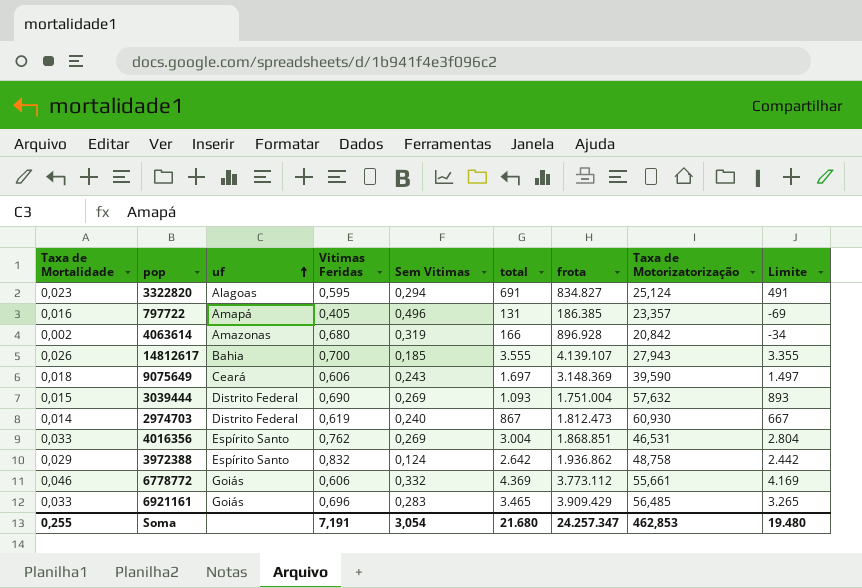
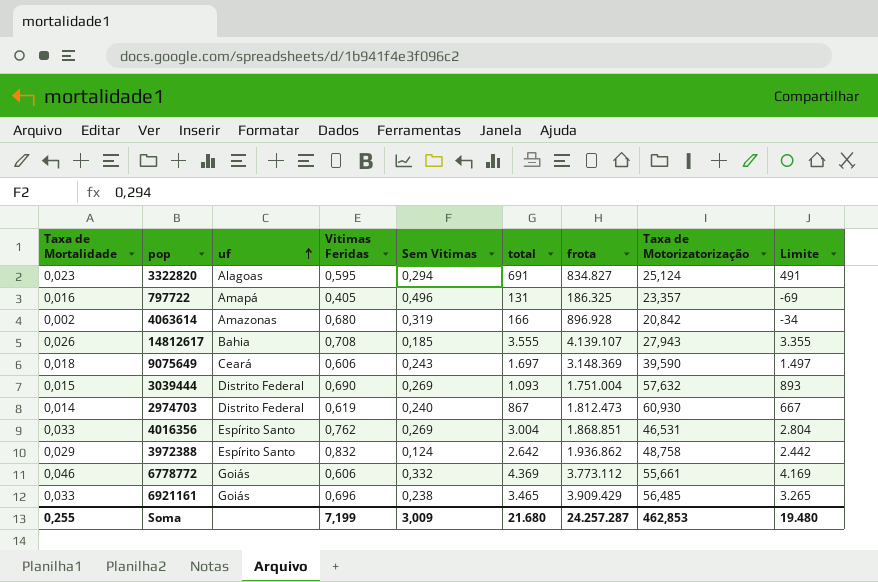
797722 | frota: 186.385 -> 186.325
14812617 | Vitimas Feridas: 0,700 -> 0,708
6921161 | Sem Vitimas: 0,283 -> 0,238
Soma | Vitimas Feridas: 7,191 -> 7,199
Soma | Sem Vitimas: 3,054 -> 3,009
Soma | frota: 24.257.347 -> 24.257.287

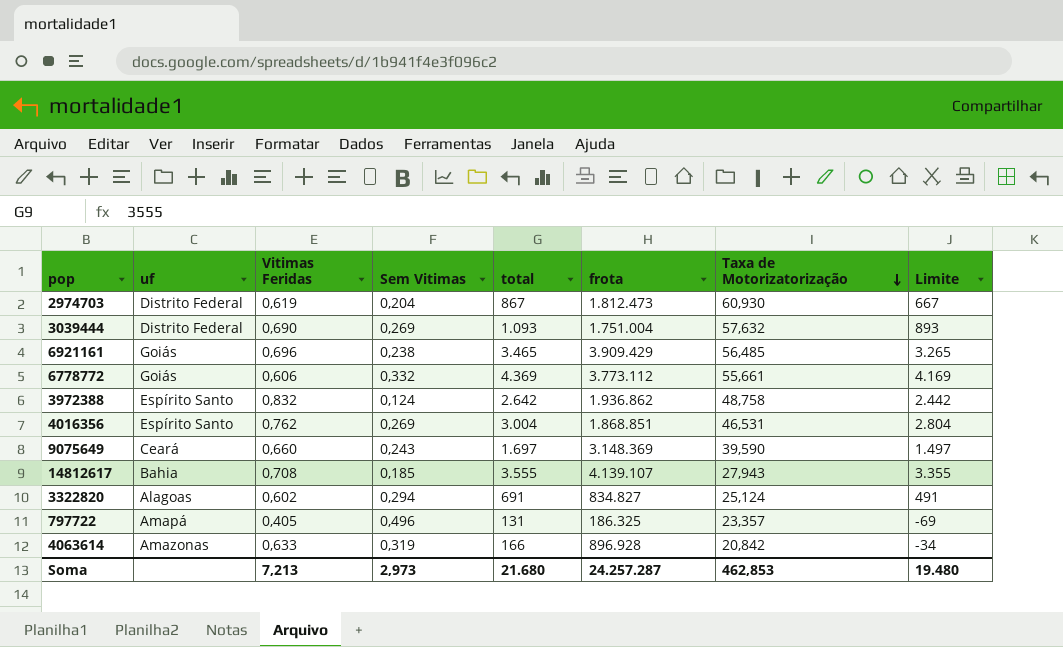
row order: uf ascending -> Taxa de Motorizatorização descending
column Taxa de Mortalidade | position: 1 -> none
2974703 | Sem Vitimas: 0,240 -> 0,204
9075649 | Vitimas Feridas: 0,606 -> 0,660
3322820 | Vitimas Feridas: 0,595 -> 0,602
4063614 | Vitimas Feridas: 0,680 -> 0,633
Soma | Vitimas Feridas: 7,199 -> 7,213
Soma | Sem Vitimas: 3,009 -> 2,973

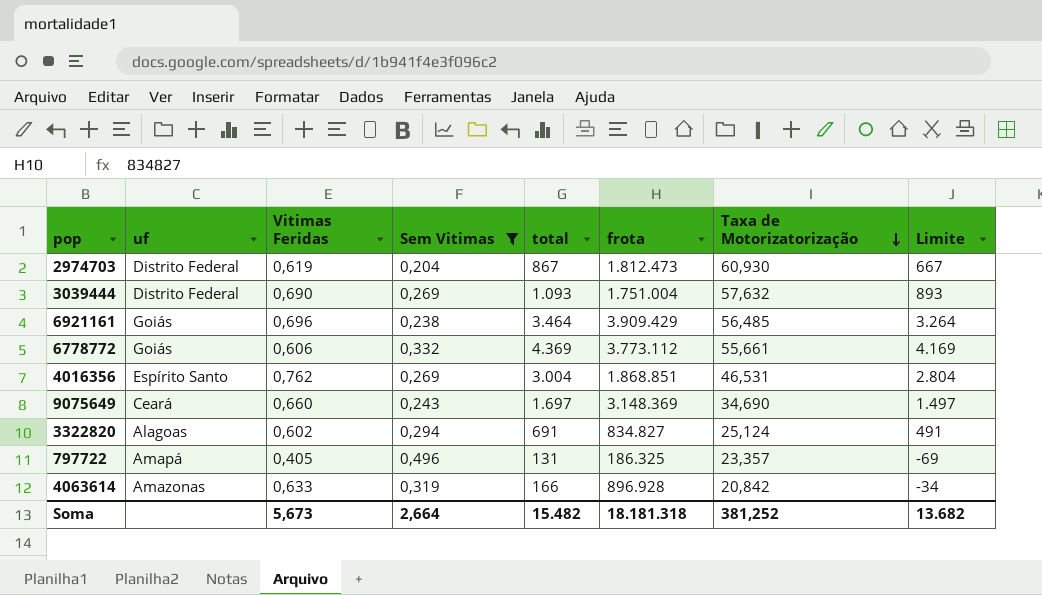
filter: none -> Sem Vitimas >= 0,204
6921161 | total: 3.465 -> 3.464
6921161 | Limite: 3.265 -> 3.264
9075649 | Taxa de Motorizatorização: 39,590 -> 34,690
Soma | Vitimas Feridas: 7,213 -> 5,673
Soma | Sem Vitimas: 2,973 -> 2,664
Soma | total: 21.680 -> 15.482
Soma | frota: 24.257.287 -> 18.181.318
Soma | Taxa de Motorizatorização: 462,853 -> 381,252
Soma | Limite: 19.480 -> 13.682

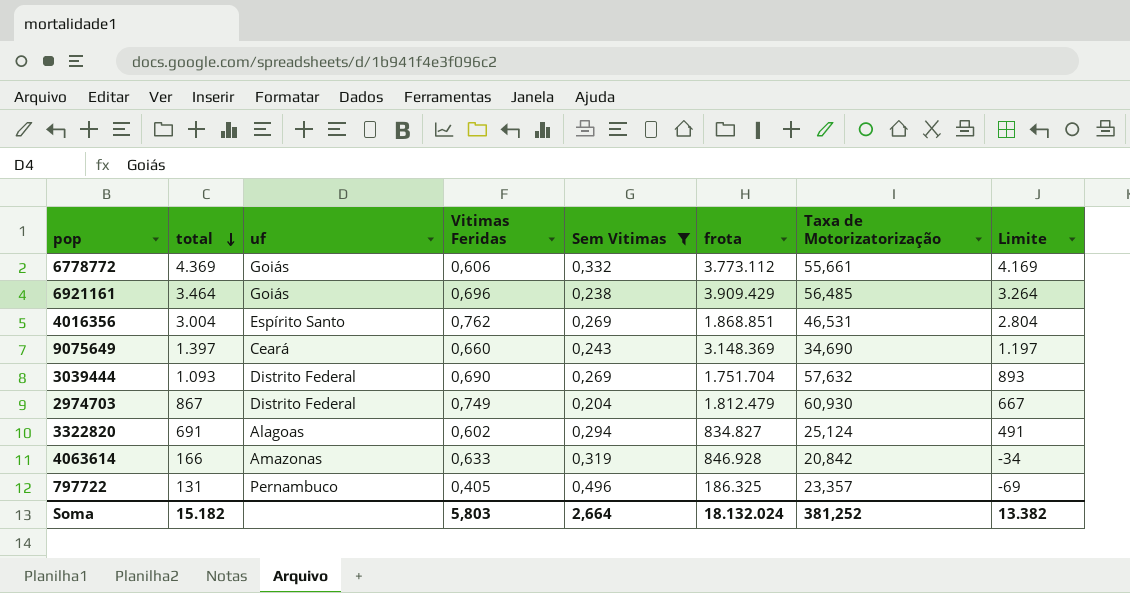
row order: Taxa de Motorizatorização descending -> total descending
column total | position: 5 -> 2
9075649 | total: 1.697 -> 1.397
9075649 | Limite: 1.497 -> 1.197
3039444 | frota: 1.751.004 -> 1.751.704
2974703 | Vitimas Feridas: 0,619 -> 0,749
2974703 | frota: 1.812.473 -> 1.812.479
4063614 | frota: 896.928 -> 846.928
797722 | uf: Amapá -> Pernambuco
Soma | total: 15.482 -> 15.182
Soma | Vitimas Feridas: 5,673 -> 5,803
Soma | frota: 18.181.318 -> 18.132.024
Soma | Limite: 13.682 -> 13.382

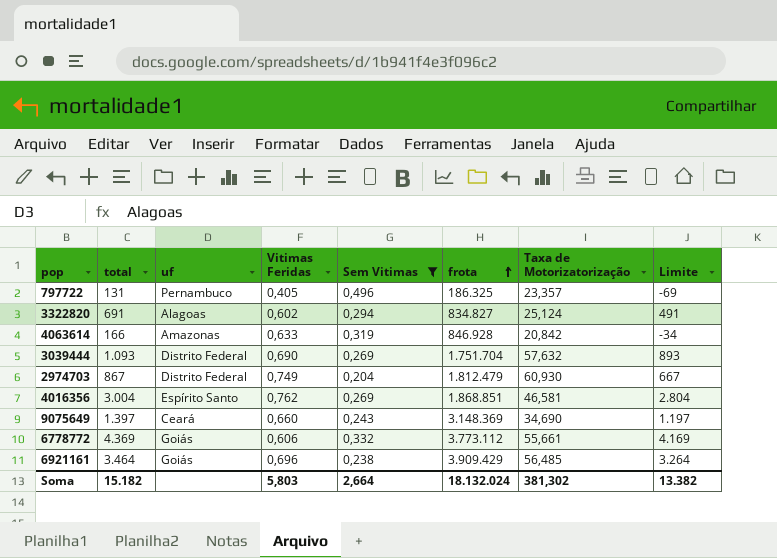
row order: total descending -> frota ascending
4016356 | Taxa de Motorizatorização: 46,531 -> 46,581
Soma | Taxa de Motorizatorização: 381,252 -> 381,302

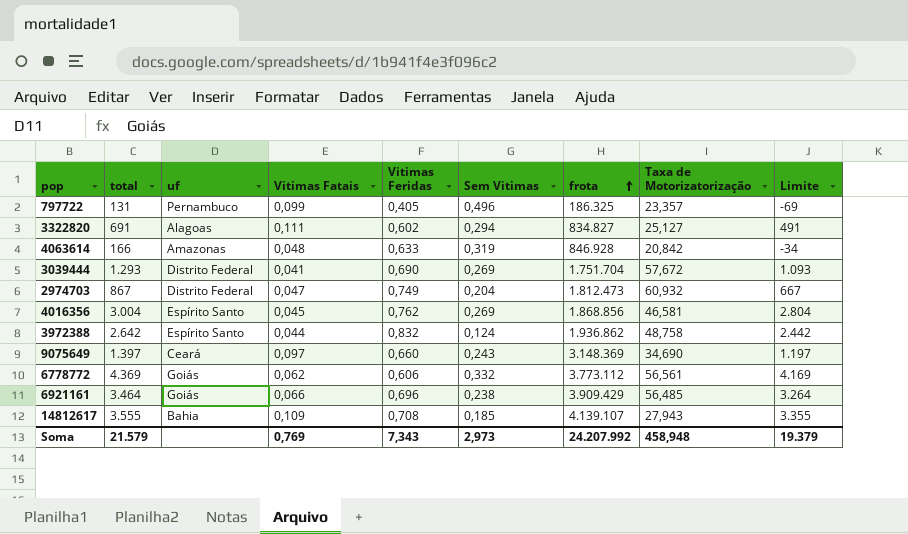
filter: Sem Vitimas >= 0,204 -> none
column Vitimas Fatais | position: none -> 4
3322820 | Taxa de Motorizatorização: 25,124 -> 25,127
3039444 | total: 1.093 -> 1.293
3039444 | Taxa de Motorizatorização: 57,632 -> 57,672
3039444 | Limite: 893 -> 1.093
2974703 | frota: 1.812.479 -> 1.812.473
2974703 | Taxa de Motorizatorização: 60,930 -> 60,932
4016356 | frota: 1.868.851 -> 1.868.856
6778772 | Taxa de Motorizatorização: 55,661 -> 56,561
Soma | total: 15.182 -> 21.579
Soma | Vitimas Feridas: 5,803 -> 7,343
Soma | Sem Vitimas: 2,664 -> 2,973
Soma | frota: 18.132.024 -> 24.207.992
Soma | Taxa de Motorizatorização: 381,302 -> 458,948
Soma | Limite: 13.382 -> 19.379

